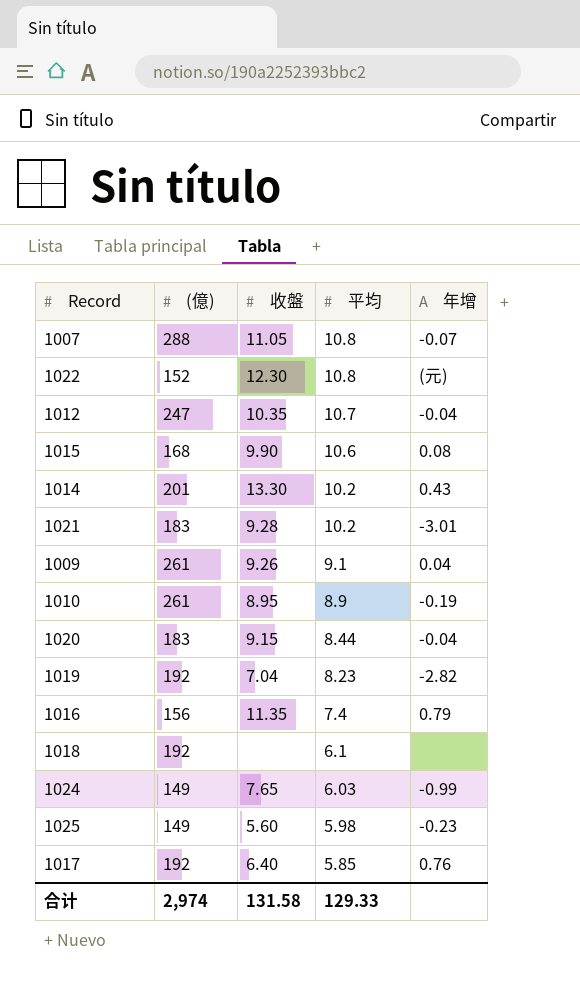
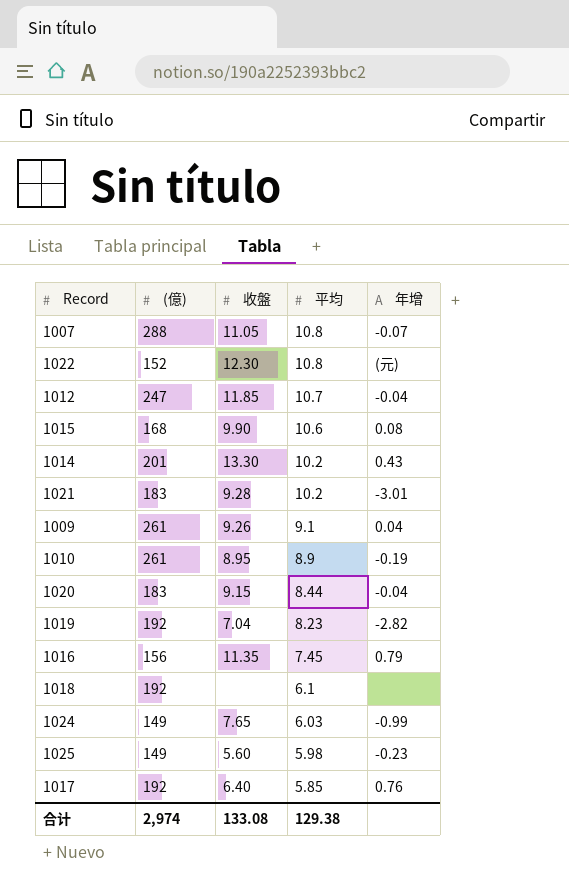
1012 | 收盤: 10.35 -> 11.85
1016 | 平均: 7.4 -> 7.45
合计 | 收盤: 131.58 -> 133.08
合计 | 平均: 129.33 -> 129.38

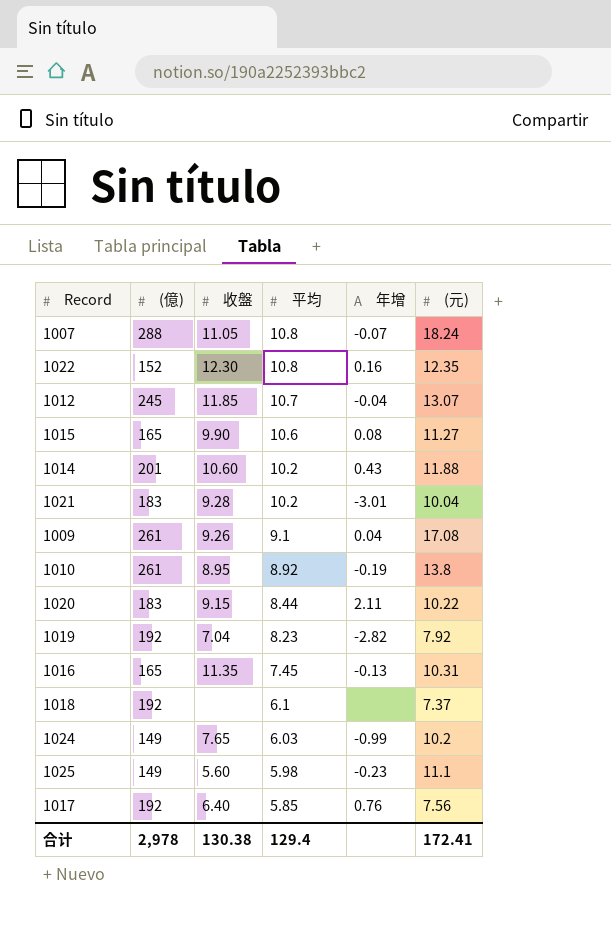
column (元) | position: none -> 6
1022 | 年增: (元) -> 0.16
1012 | (億): 247 -> 245
1015 | (億): 168 -> 165
1014 | 收盤: 13.30 -> 10.60
1010 | 平均: 8.9 -> 8.92
1020 | 年增: -0.04 -> 2.11
1016 | (億): 156 -> 165
1016 | 年增: 0.79 -> -0.13
合计 | (億): 2,974 -> 2,978
合计 | 收盤: 133.08 -> 130.38
合计 | 平均: 129.38 -> 129.4

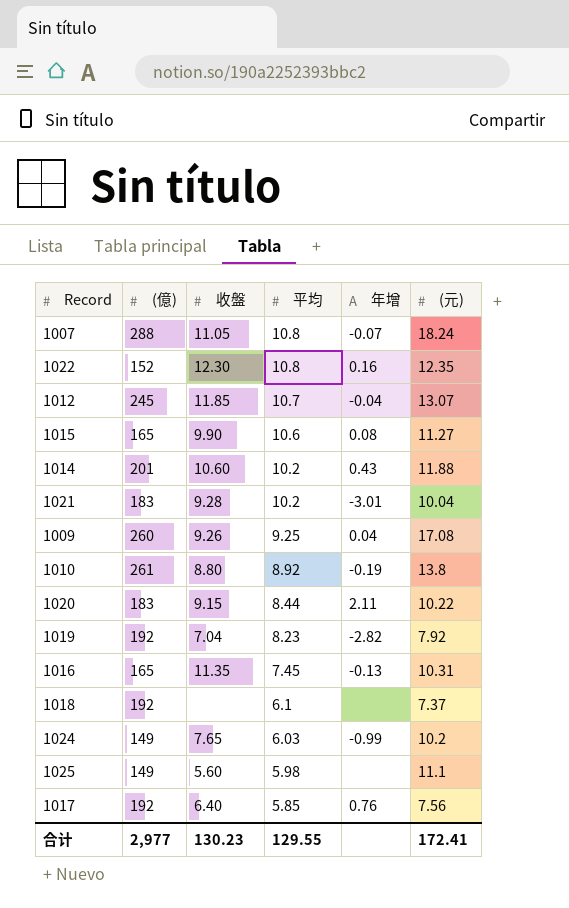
1009 | (億): 261 -> 260
1009 | 平均: 9.1 -> 9.25
1010 | 收盤: 8.95 -> 8.80
1025 | 年增: -0.23 -> none
合计 | (億): 2,978 -> 2,977
合计 | 收盤: 130.38 -> 130.23
合计 | 平均: 129.4 -> 129.55

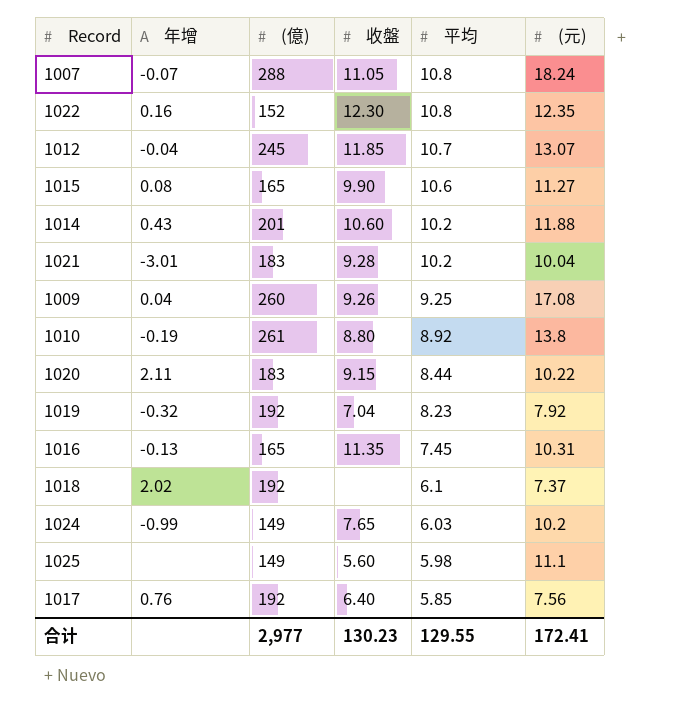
column 年增 | position: 5 -> 2
1019 | 年增: -2.82 -> -0.32
1018 | 年增: none -> 2.02

